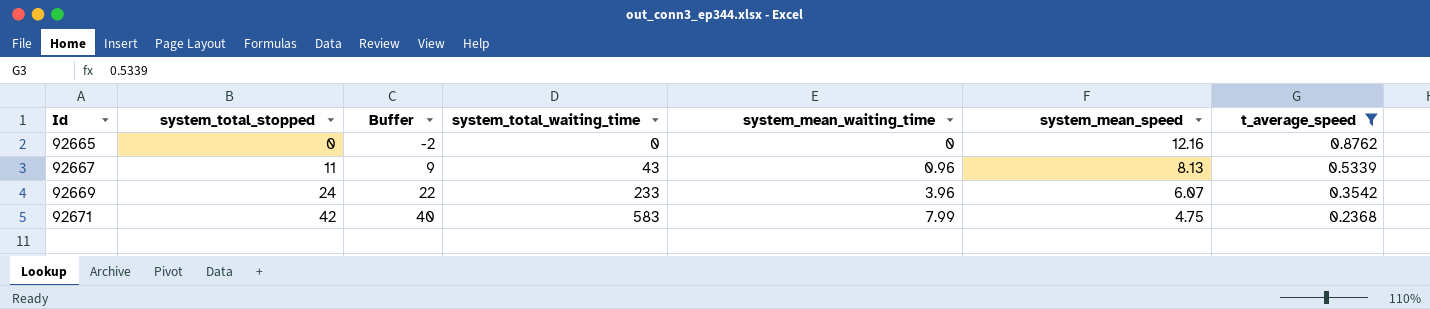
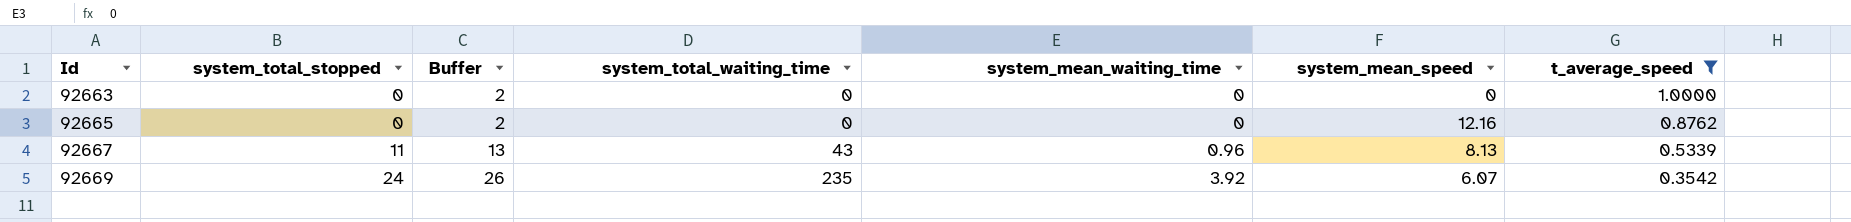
column Buffer | formula: [system_total_stopped] - 2 -> [system_total_stopped] + 2
row 92671: 42 | 40 | 583 | 7.99 | 4.75 | 0.2368 -> none
row 92663: none -> 0 | 2 | 0 | 0 | 0 | 1.0000
92669 | system_total_waiting_time: 233 -> 235
92669 | system_mean_waiting_time: 3.96 -> 3.92

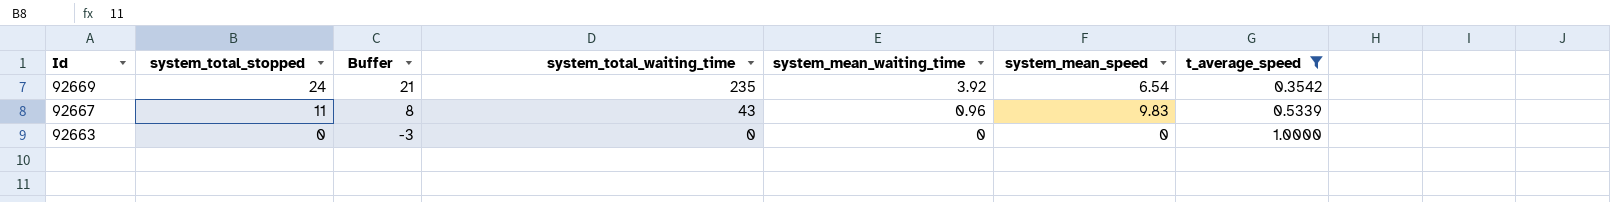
row order: Id ascending -> Id descending
column Buffer | formula: [system_total_stopped] + 2 -> [system_total_stopped] - 3
row 92665: 0 | 2 | 0 | 0 | 12.16 | 0.8762 -> none
92669 | system_mean_speed: 6.07 -> 6.54
92667 | system_mean_speed: 8.13 -> 9.83

